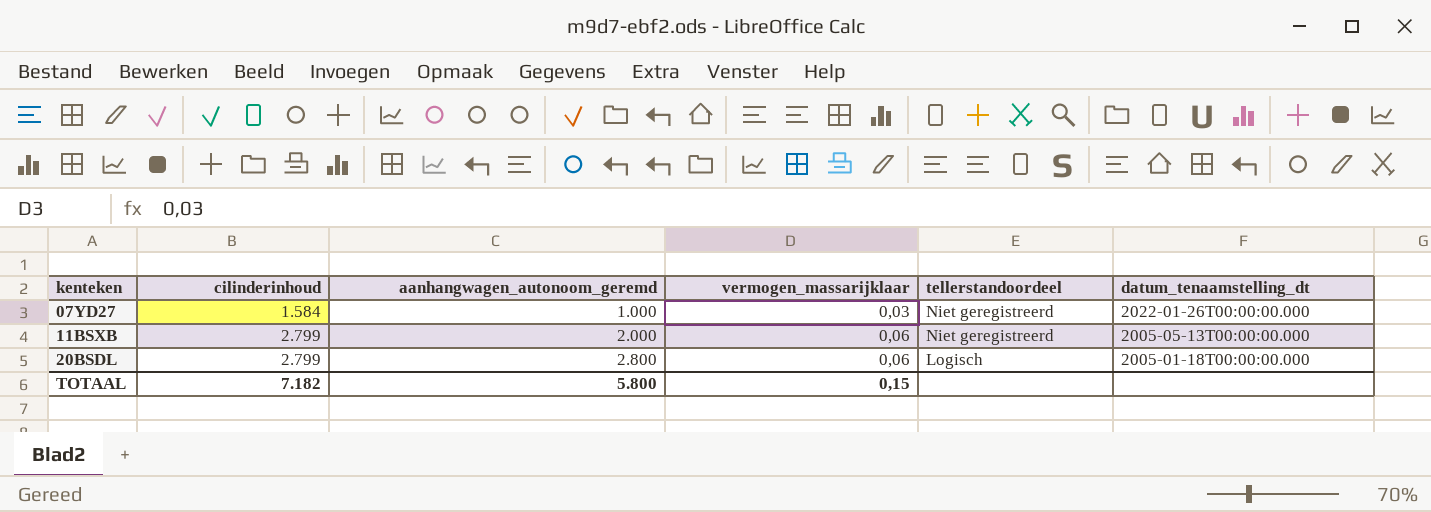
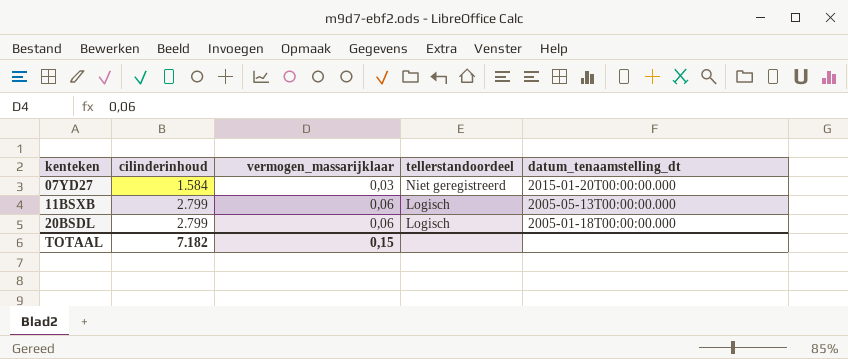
column aanhangwagen_autonoom_geremd | position: 3 -> none
07YD27 | datum_tenaamstelling_dt: 2022-01-26T00:00:00.000 -> 2015-01-20T00:00:00.000
11BSXB | tellerstandoordeel: Niet geregistreerd -> Logisch

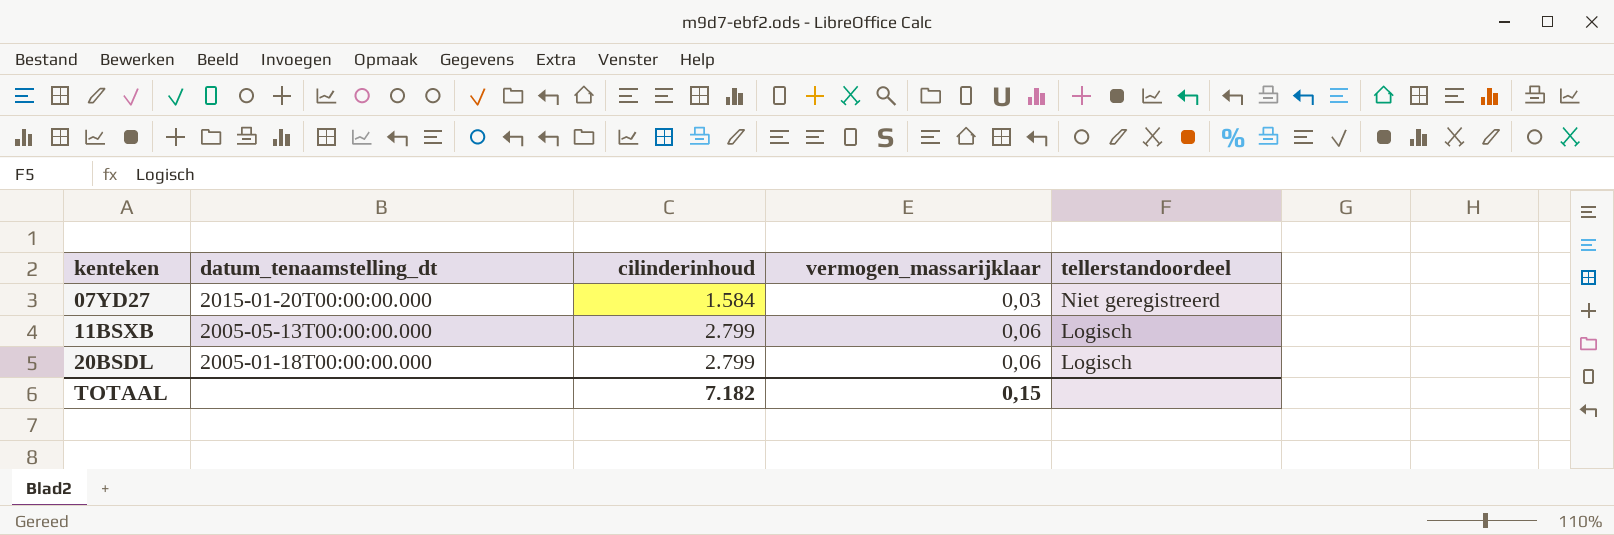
column datum_tenaamstelling_dt | position: 5 -> 2

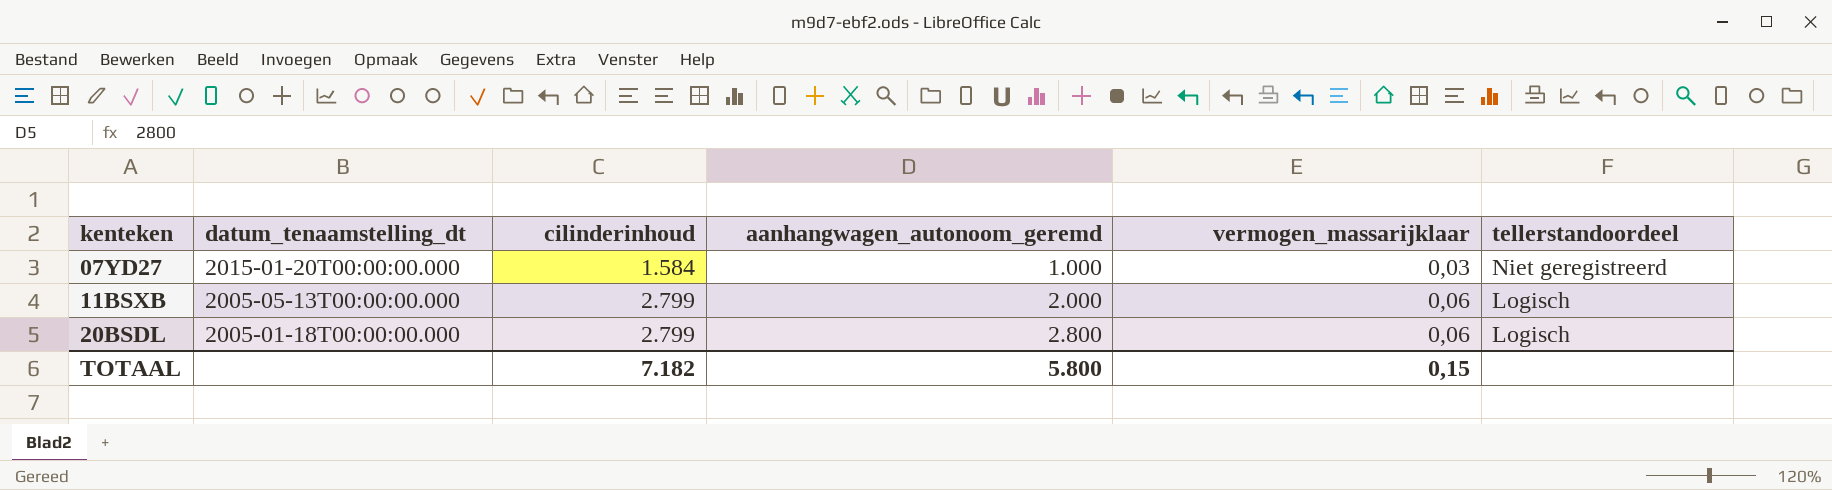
column aanhangwagen_autonoom_geremd | position: none -> 4

